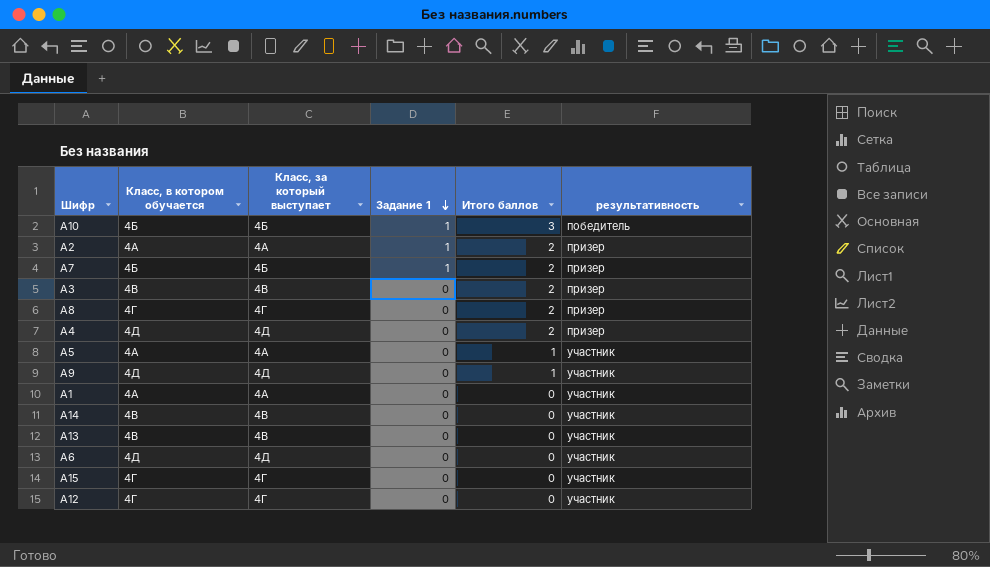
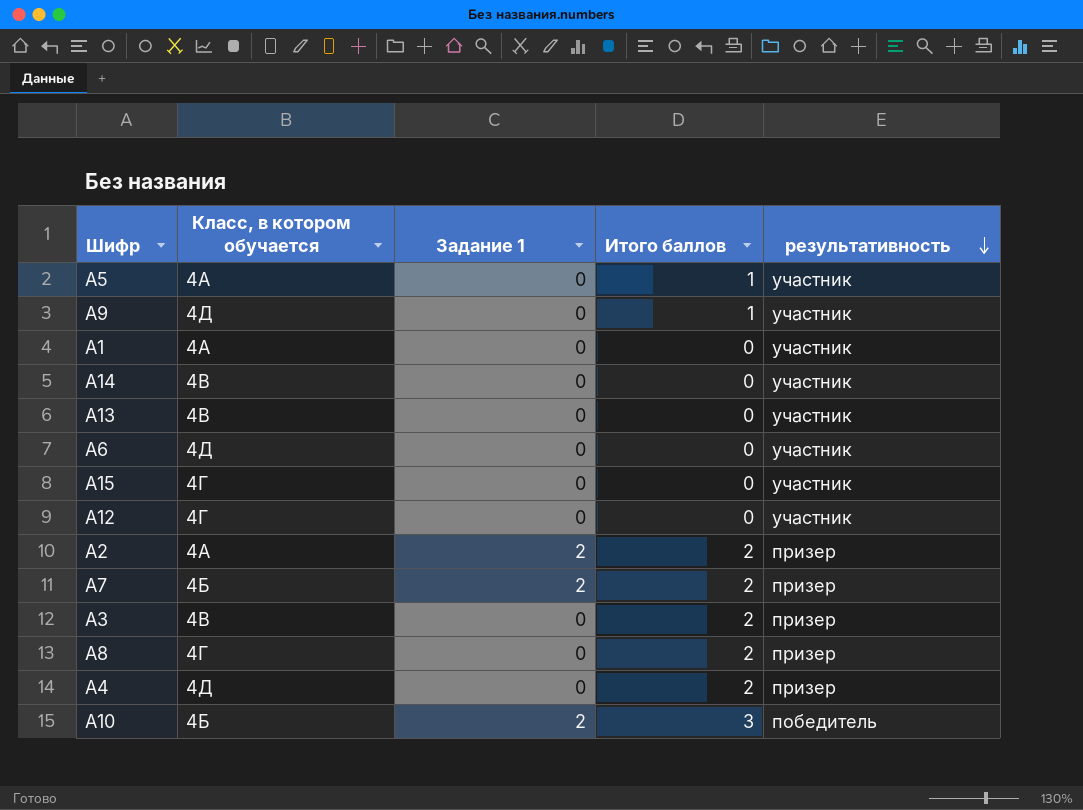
row order: Задание 1 descending -> результативность descending
column Класс, за который выступает | position: 3 -> none
А2 | Задание 1: 1 -> 2
А7 | Задание 1: 1 -> 2
А10 | Задание 1: 1 -> 2

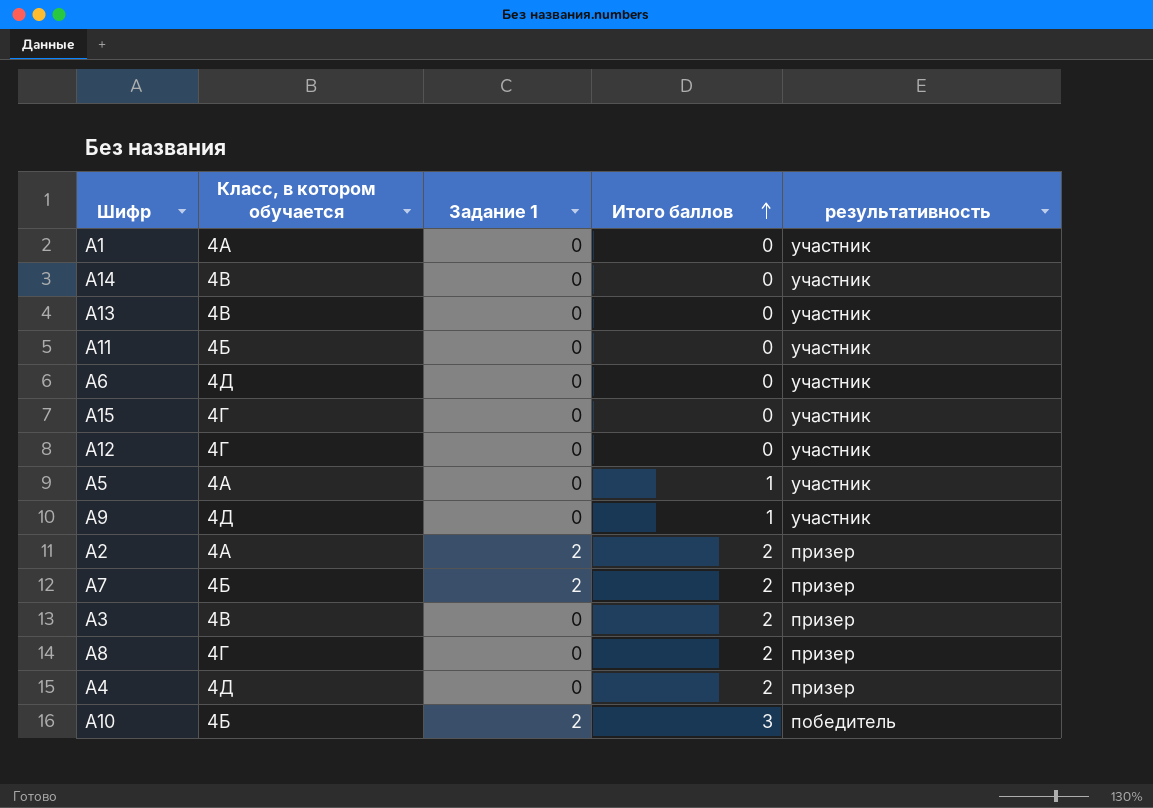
row order: результативность descending -> Итого баллов ascending
row А11: none -> 4Б | 0 | 0 | участник

